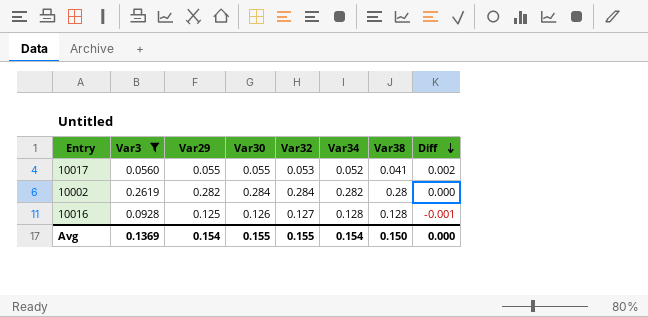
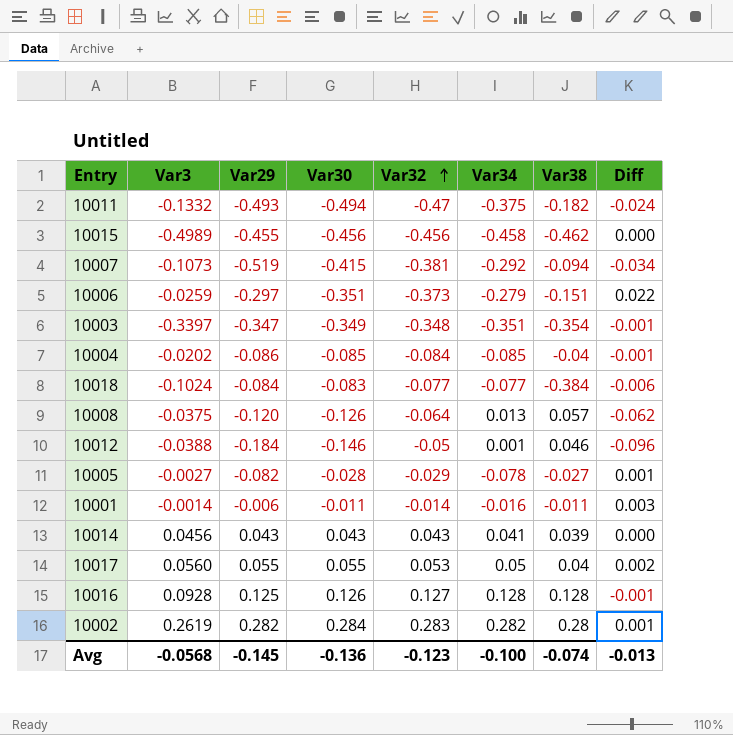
filter: Var3 >= 0.0560 -> none
row order: Diff descending -> Var32 ascending
10017 | Var34: 0.052 -> 0.05
10017 | Var38: 0.041 -> 0.04
10002 | Var32: 0.284 -> 0.283
10002 | Diff: 0.000 -> 0.001
Avg | Var3: 0.1369 -> -0.0568
Avg | Var29: 0.154 -> -0.145
Avg | Var30: 0.155 -> -0.136
Avg | Var32: 0.155 -> -0.123
Avg | Var34: 0.154 -> -0.100
Avg | Var38: 0.150 -> -0.074
Avg | Diff: 0.000 -> -0.013

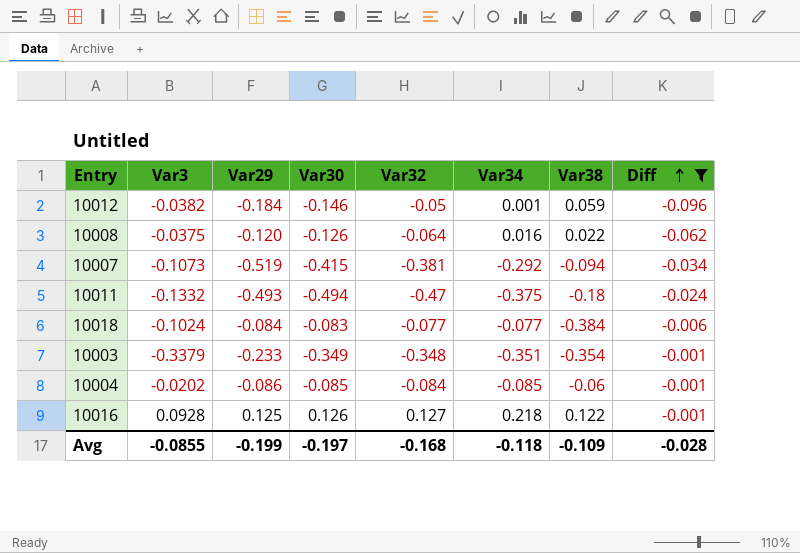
filter: none -> Diff <= -0.001
row order: Var32 ascending -> Diff ascending
10012 | Var3: -0.0388 -> -0.0382
10012 | Var38: 0.046 -> 0.059
10008 | Var34: 0.013 -> 0.016
10008 | Var38: 0.057 -> 0.022
10011 | Var38: -0.182 -> -0.18
10003 | Var3: -0.3397 -> -0.3379
10003 | Var29: -0.347 -> -0.233
10004 | Var38: -0.04 -> -0.06
10016 | Var34: 0.128 -> 0.218
10016 | Var38: 0.128 -> 0.122
Avg | Var3: -0.0568 -> -0.0855
Avg | Var29: -0.145 -> -0.199
Avg | Var30: -0.136 -> -0.197
Avg | Var32: -0.123 -> -0.168
Avg | Var34: -0.100 -> -0.118
Avg | Var38: -0.074 -> -0.109
Avg | Diff: -0.013 -> -0.028

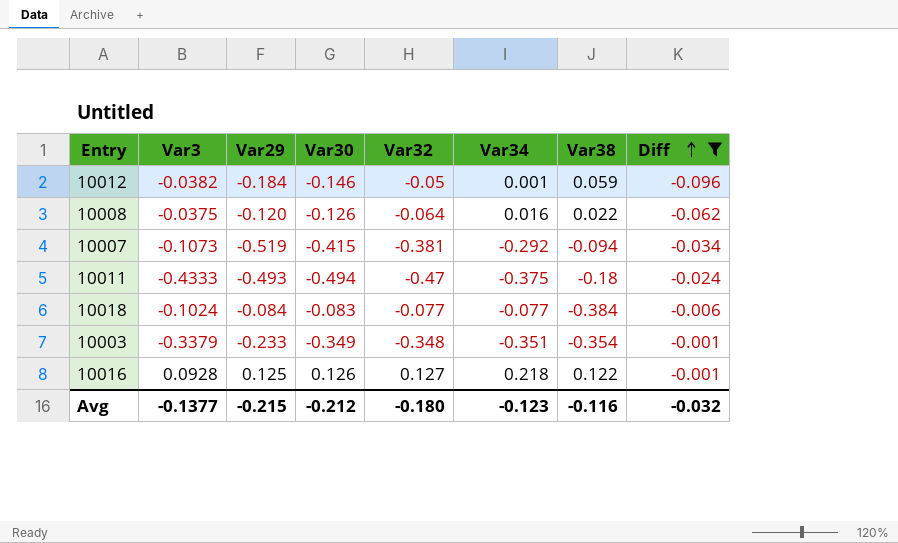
row 10004: -0.0202 | -0.086 | -0.085 | -0.084 | -0.085 | -0.06 | -0.001 -> none
10011 | Var3: -0.1332 -> -0.4333
Avg | Var3: -0.0855 -> -0.1377
Avg | Var29: -0.199 -> -0.215
Avg | Var30: -0.197 -> -0.212
Avg | Var32: -0.168 -> -0.180
Avg | Var34: -0.118 -> -0.123
Avg | Var38: -0.109 -> -0.116
Avg | Diff: -0.028 -> -0.032

